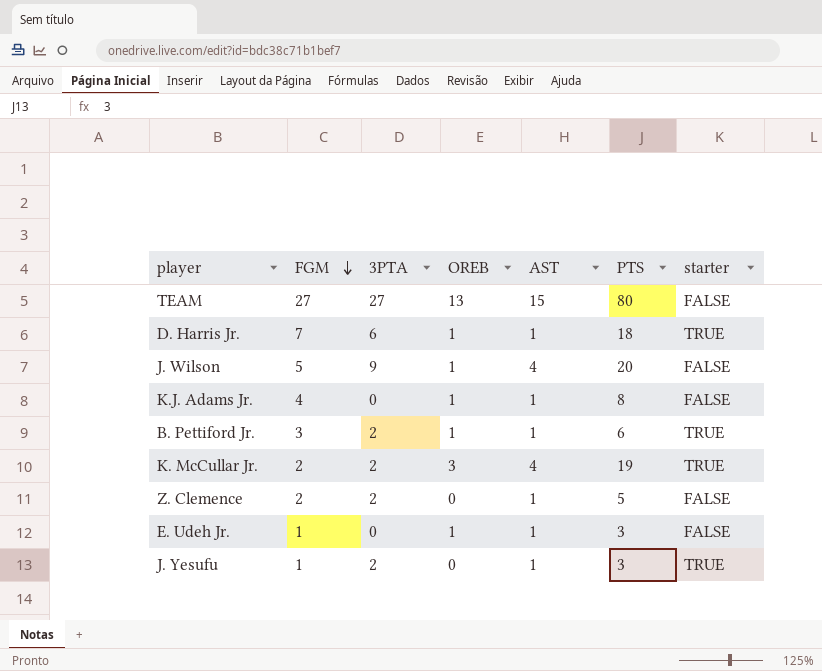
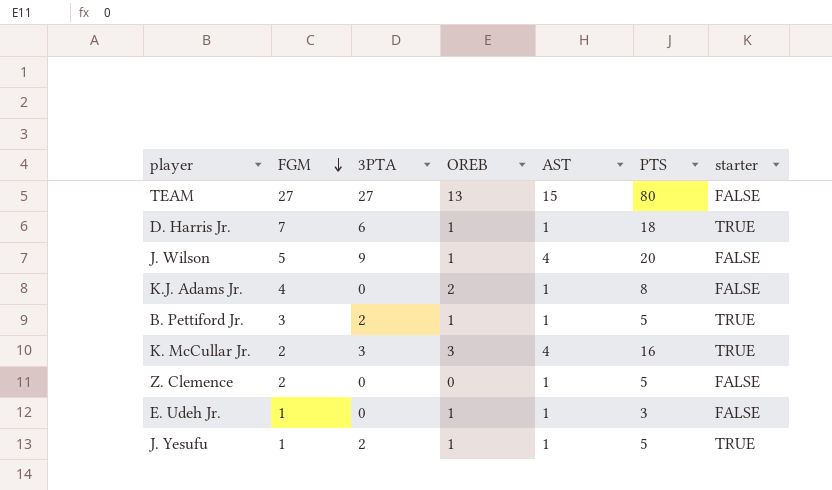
K.J. Adams Jr. | OREB: 1 -> 2
B. Pettiford Jr. | PTS: 6 -> 5
K. McCullar Jr. | 3PTA: 2 -> 3
K. McCullar Jr. | PTS: 19 -> 16
Z. Clemence | 3PTA: 2 -> 0
J. Yesufu | OREB: 0 -> 1
J. Yesufu | PTS: 3 -> 5

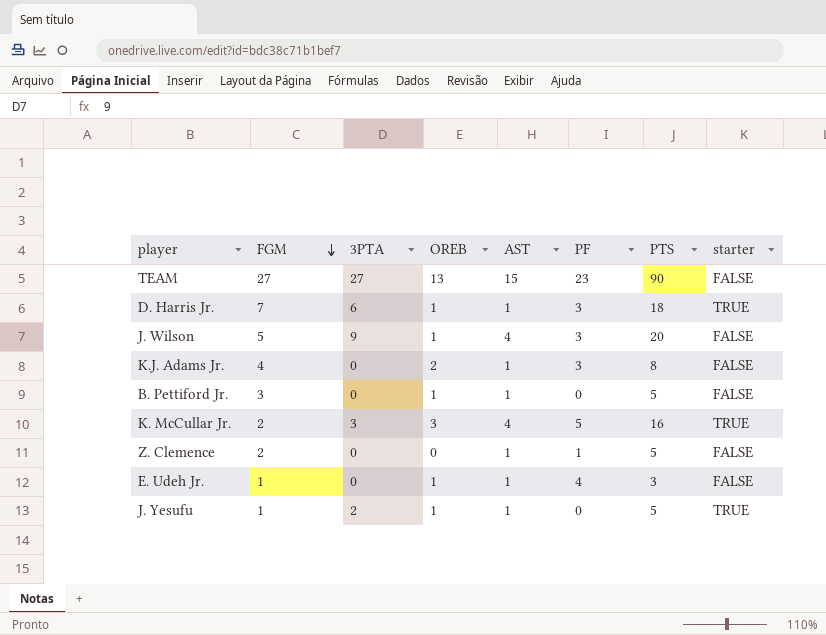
column PF | position: none -> 6
TEAM | PTS: 80 -> 90
B. Pettiford Jr. | 3PTA: 2 -> 0
B. Pettiford Jr. | starter: TRUE -> FALSE

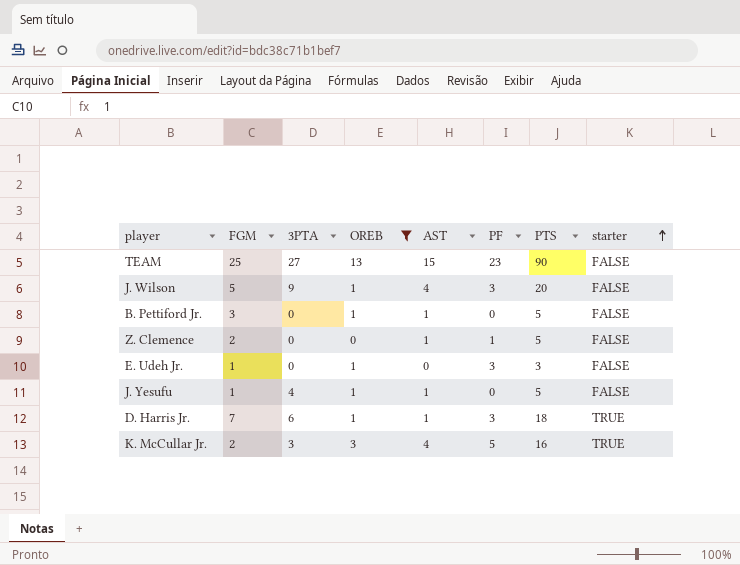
filter: none -> OREB != 2
row order: FGM descending -> starter ascending
TEAM | FGM: 27 -> 25
E. Udeh Jr. | AST: 1 -> 0
E. Udeh Jr. | PF: 4 -> 3
J. Yesufu | 3PTA: 2 -> 4
J. Yesufu | starter: TRUE -> FALSE

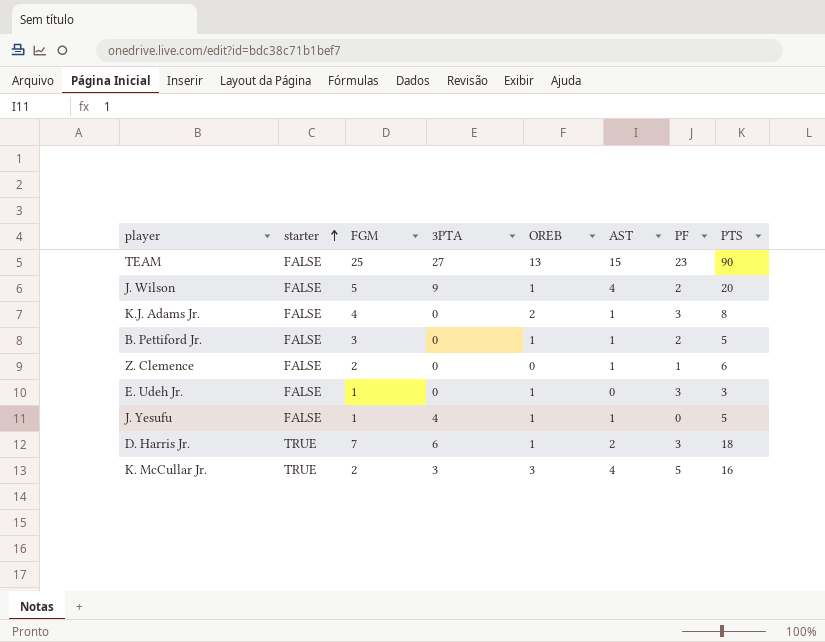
filter: OREB != 2 -> none
column starter | position: 8 -> 2
J. Wilson | PF: 3 -> 2
B. Pettiford Jr. | PF: 0 -> 2
Z. Clemence | PTS: 5 -> 6
D. Harris Jr. | AST: 1 -> 2

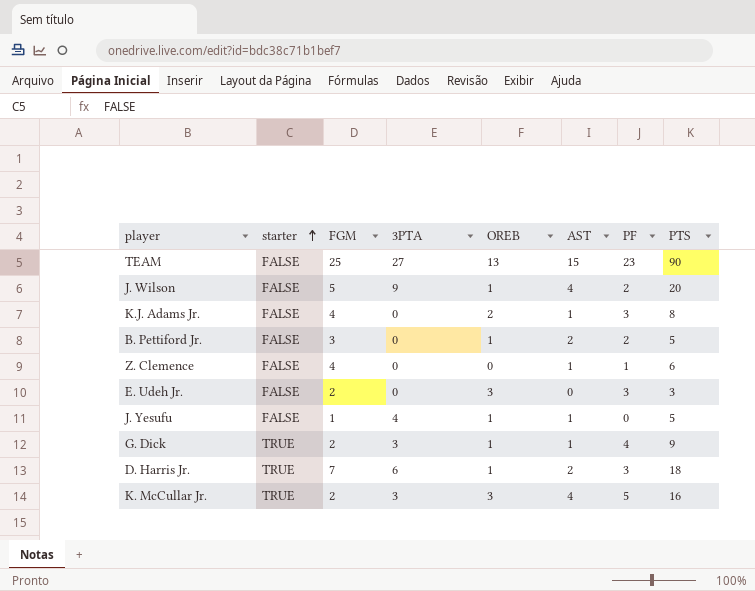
B. Pettiford Jr. | AST: 1 -> 2
Z. Clemence | FGM: 2 -> 4
E. Udeh Jr. | FGM: 1 -> 2
E. Udeh Jr. | OREB: 1 -> 3
row G. Dick: none -> TRUE | 2 | 3 | 1 | 1 | 4 | 9

